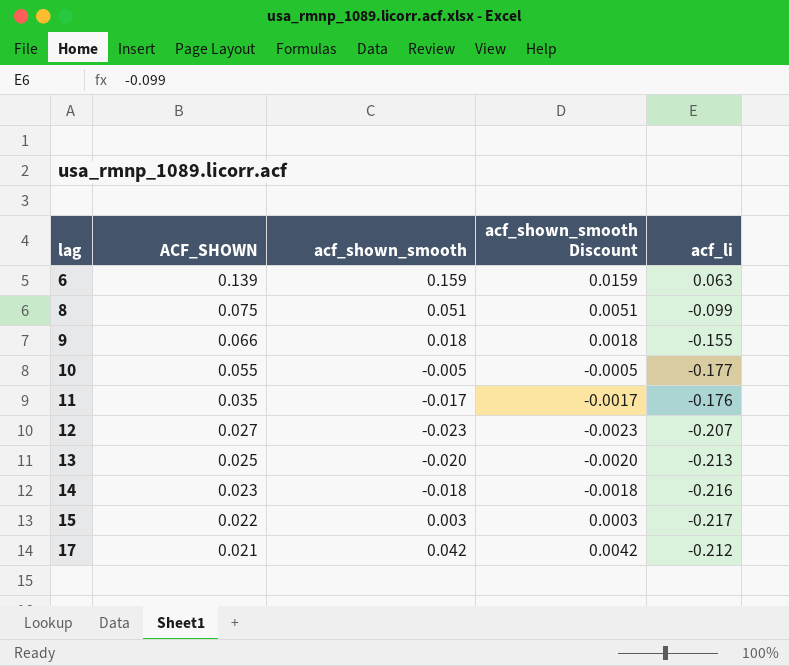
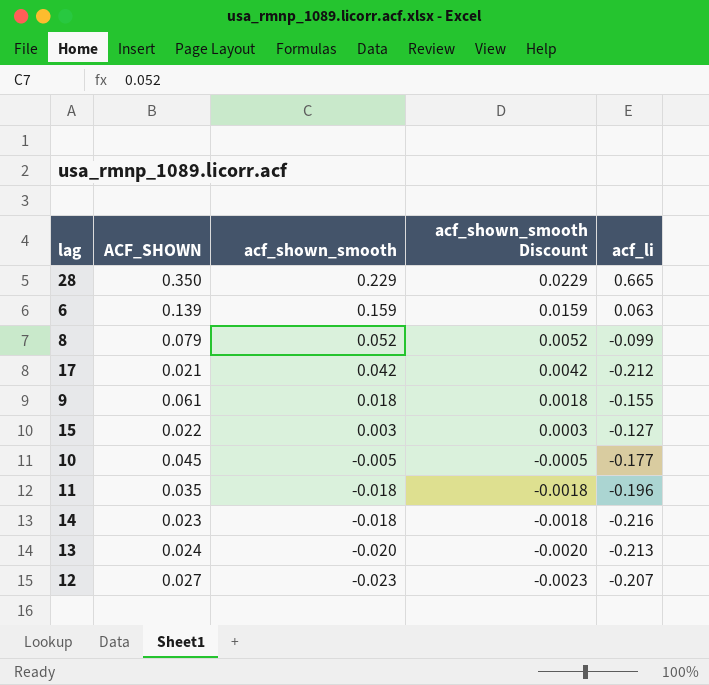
row order: lag ascending -> acf_shown_smooth descending
row 28: none -> 0.350 | 0.229 | 0.0229 | 0.665
8 | ACF_SHOWN: 0.075 -> 0.079
8 | acf_shown_smooth: 0.051 -> 0.052
8 | acf_shown_smooth Discount: 0.0051 -> 0.0052
9 | ACF_SHOWN: 0.066 -> 0.061
15 | acf_li: -0.217 -> -0.127
10 | ACF_SHOWN: 0.055 -> 0.045
11 | acf_shown_smooth: -0.017 -> -0.018
11 | acf_shown_smooth Discount: -0.0017 -> -0.0018
11 | acf_li: -0.176 -> -0.196
13 | ACF_SHOWN: 0.025 -> 0.024

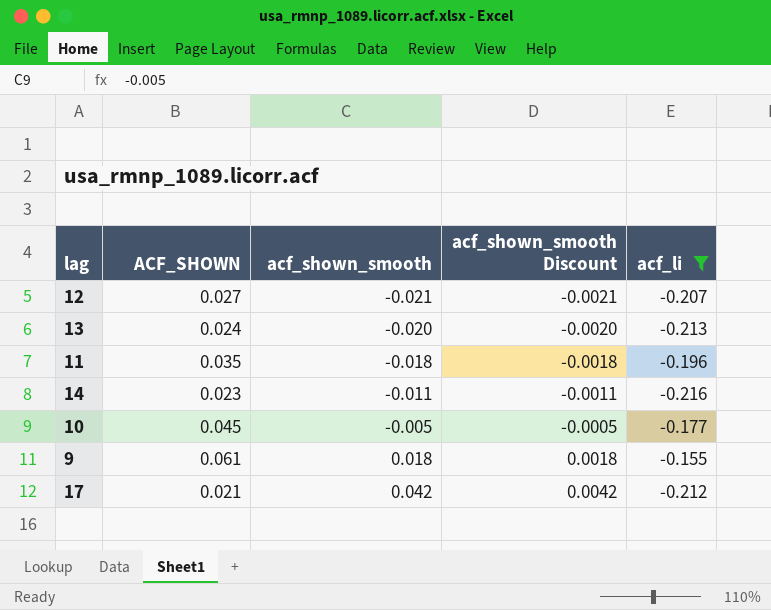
filter: none -> acf_li <= -0.155
row order: acf_shown_smooth descending -> acf_shown_smooth ascending
12 | acf_shown_smooth: -0.023 -> -0.021
12 | acf_shown_smooth Discount: -0.0023 -> -0.0021
14 | acf_shown_smooth: -0.018 -> -0.011
14 | acf_shown_smooth Discount: -0.0018 -> -0.0011

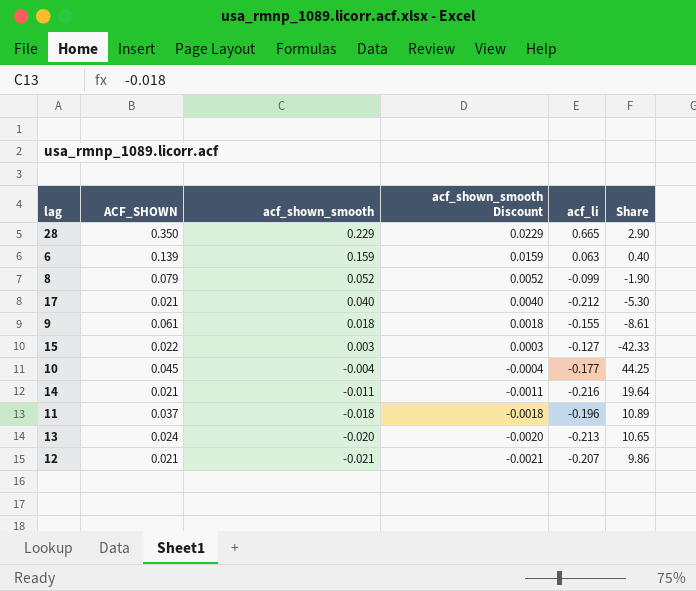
filter: acf_li <= -0.155 -> none
row order: acf_shown_smooth ascending -> acf_shown_smooth descending
column Share | formula: none -> [acf_li] / [acf_shown_smooth]
17 | acf_shown_smooth: 0.042 -> 0.040
17 | acf_shown_smooth Discount: 0.0042 -> 0.0040
10 | acf_shown_smooth: -0.005 -> -0.004
10 | acf_shown_smooth Discount: -0.0005 -> -0.0004
14 | ACF_SHOWN: 0.023 -> 0.021
11 | ACF_SHOWN: 0.035 -> 0.037
12 | ACF_SHOWN: 0.027 -> 0.021

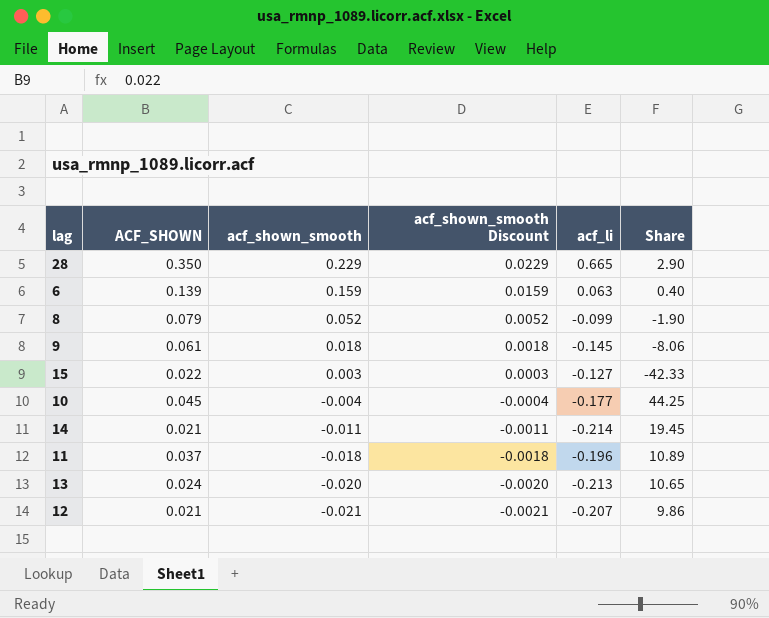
row 17: 0.021 | 0.040 | 0.0040 | -0.212 | -5.30 -> none
9 | acf_li: -0.155 -> -0.145
9 | Share: -8.61 -> -8.06
14 | acf_li: -0.216 -> -0.214
14 | Share: 19.64 -> 19.45

